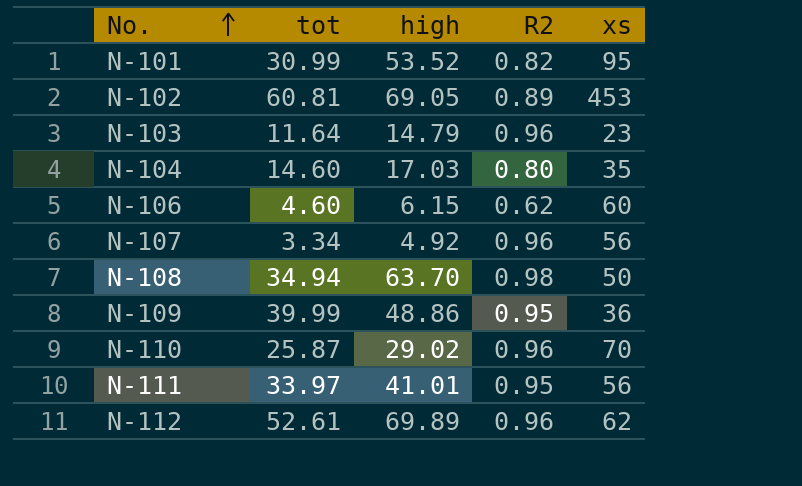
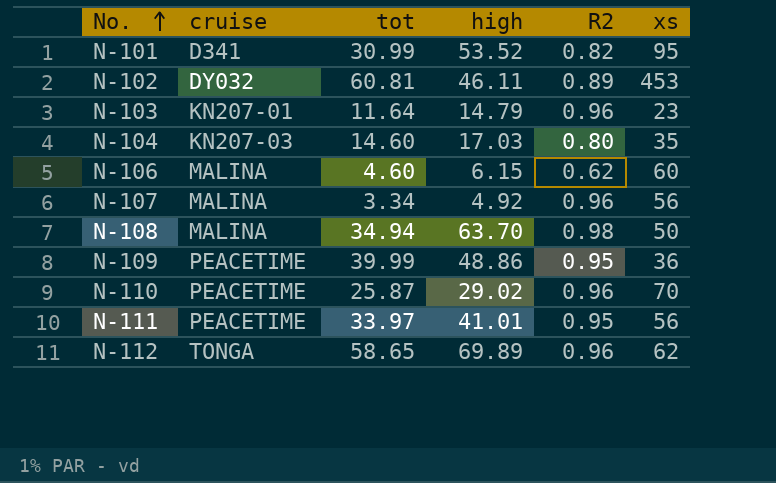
column cruise | position: none -> 2
N-102 | high: 69.05 -> 46.11
N-112 | tot: 52.61 -> 58.65

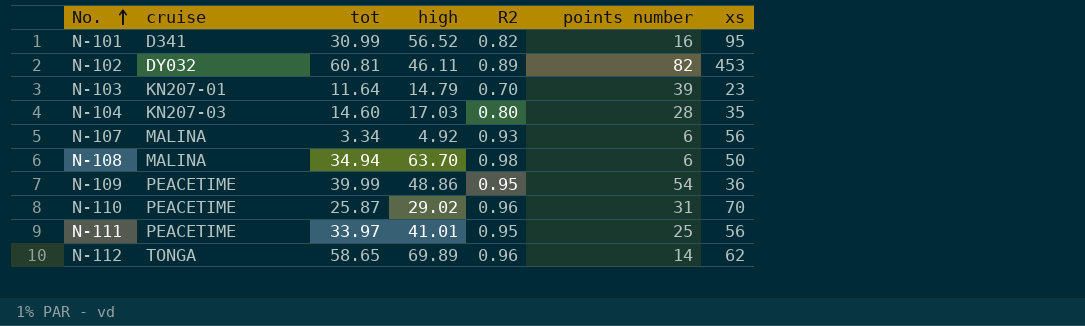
column points number | position: none -> 6
row N-106: MALINA | 4.60 | 6.15 | 0.62 | 60 -> none
N-101 | high: 53.52 -> 56.52
N-103 | R2: 0.96 -> 0.70
N-107 | R2: 0.96 -> 0.93

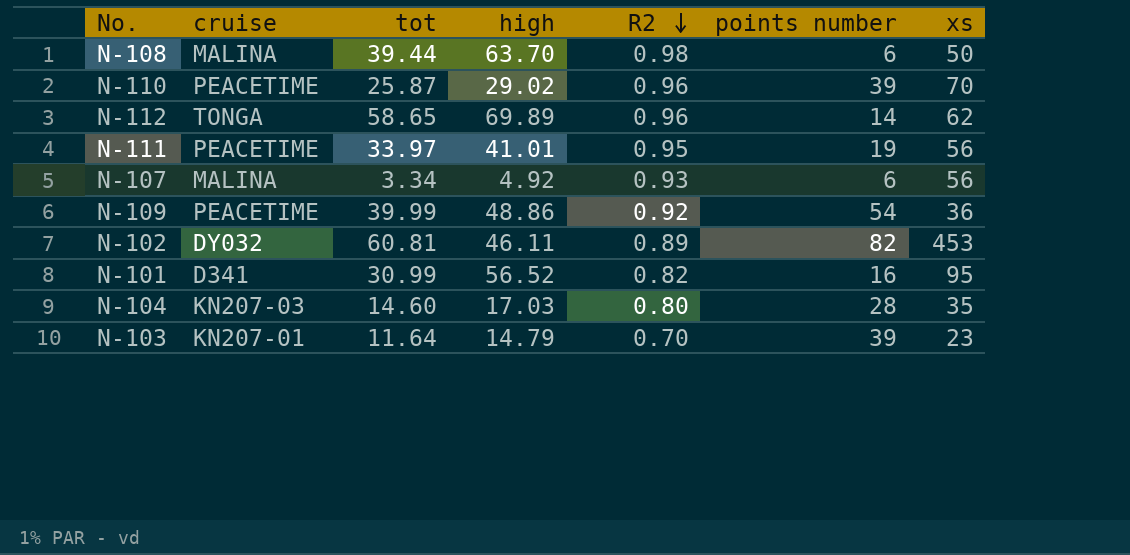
row order: No. ascending -> R2 descending
N-108 | tot: 34.94 -> 39.44
N-110 | points number: 31 -> 39
N-111 | points number: 25 -> 19
N-109 | R2: 0.95 -> 0.92

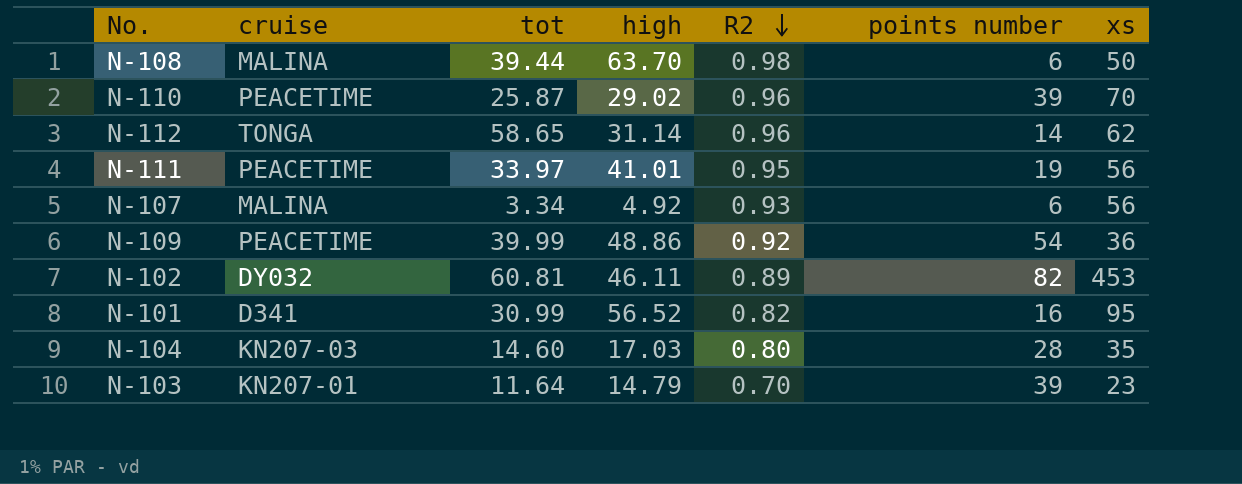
N-112 | high: 69.89 -> 31.14

